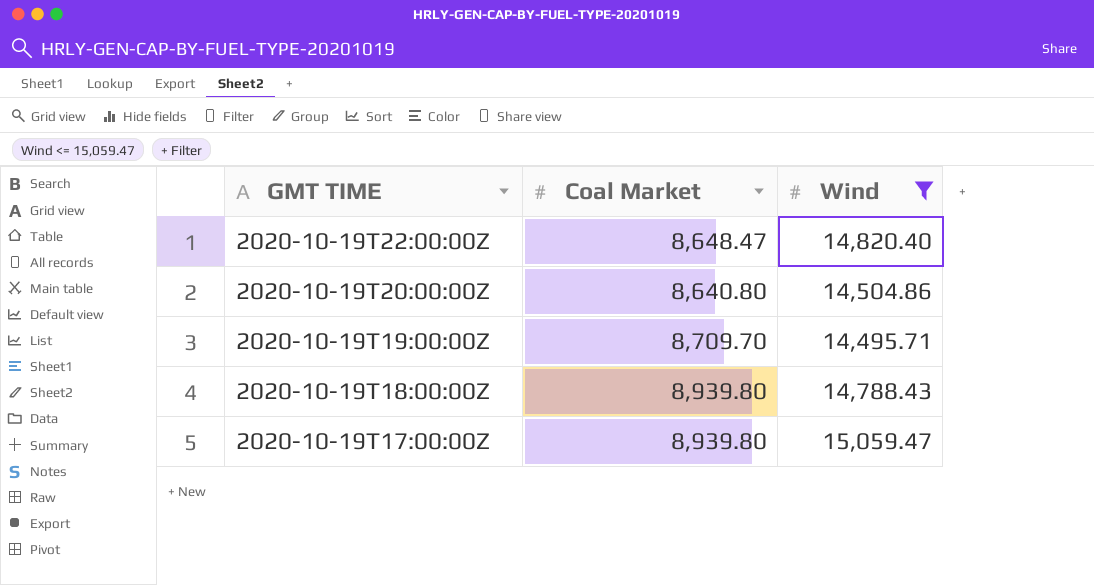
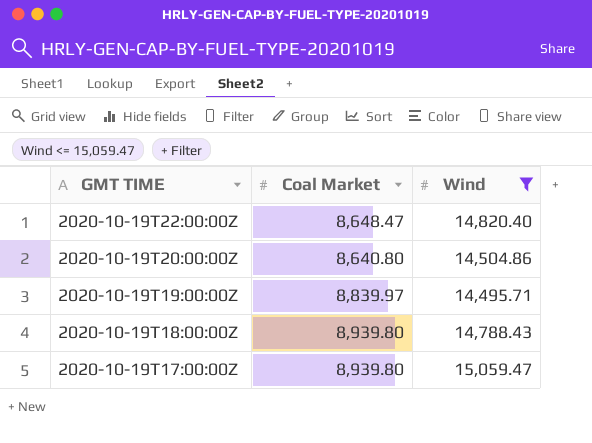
2020-10-19T19:00:00Z | Coal Market: 8,709.70 -> 8,839.97

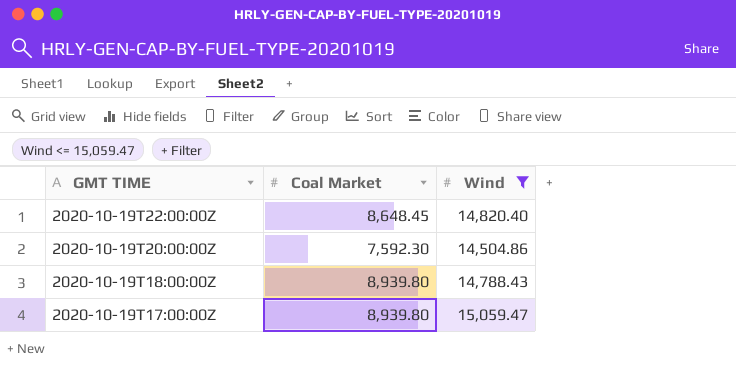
row 2020-10-19T19:00:00Z: 8,839.97 | 14,495.71 -> none
2020-10-19T22:00:00Z | Coal Market: 8,648.47 -> 8,648.45
2020-10-19T20:00:00Z | Coal Market: 8,640.80 -> 7,592.30

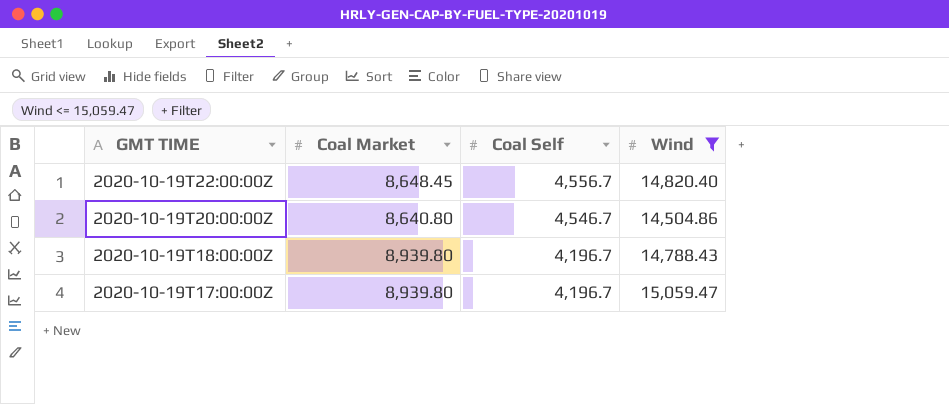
column Coal Self | position: none -> 3
2020-10-19T20:00:00Z | Coal Market: 7,592.30 -> 8,640.80

